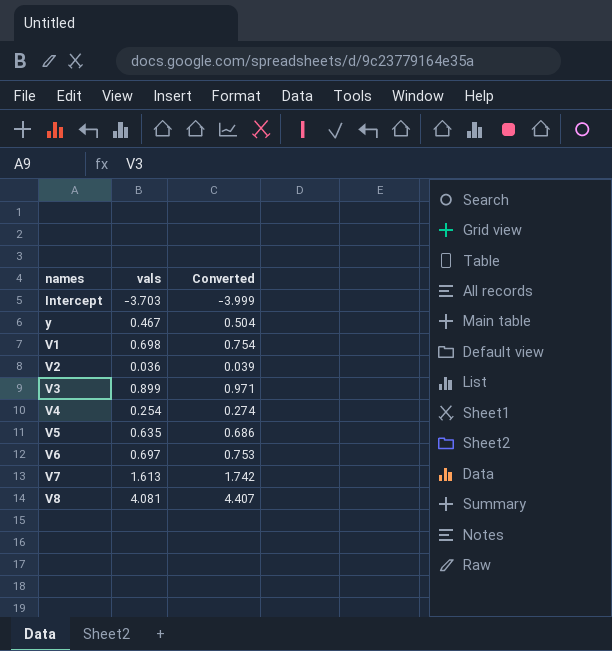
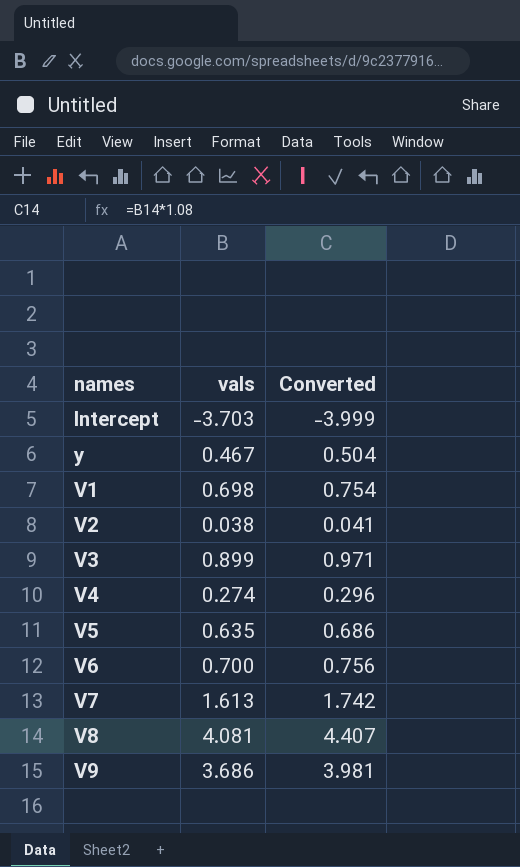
V2 | vals: 0.036 -> 0.038
V2 | Converted: 0.039 -> 0.041
V4 | vals: 0.254 -> 0.274
V4 | Converted: 0.274 -> 0.296
V6 | vals: 0.697 -> 0.700
V6 | Converted: 0.753 -> 0.756
row V9: none -> 3.686 | 3.981

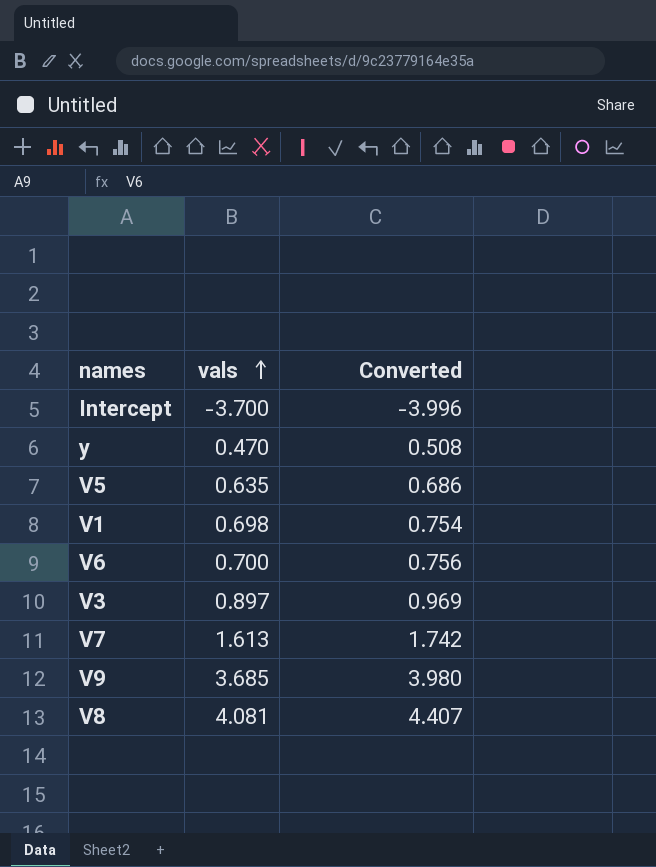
row order: none -> vals ascending
row V2: 0.038 | 0.041 -> none
row V4: 0.274 | 0.296 -> none
Intercept | vals: -3.703 -> -3.700
Intercept | Converted: -3.999 -> -3.996
y | vals: 0.467 -> 0.470
y | Converted: 0.504 -> 0.508
V3 | vals: 0.899 -> 0.897
V3 | Converted: 0.971 -> 0.969
V9 | vals: 3.686 -> 3.685
V9 | Converted: 3.981 -> 3.980

